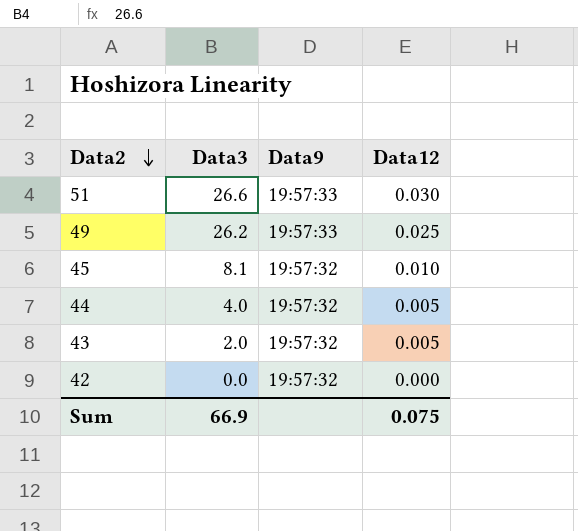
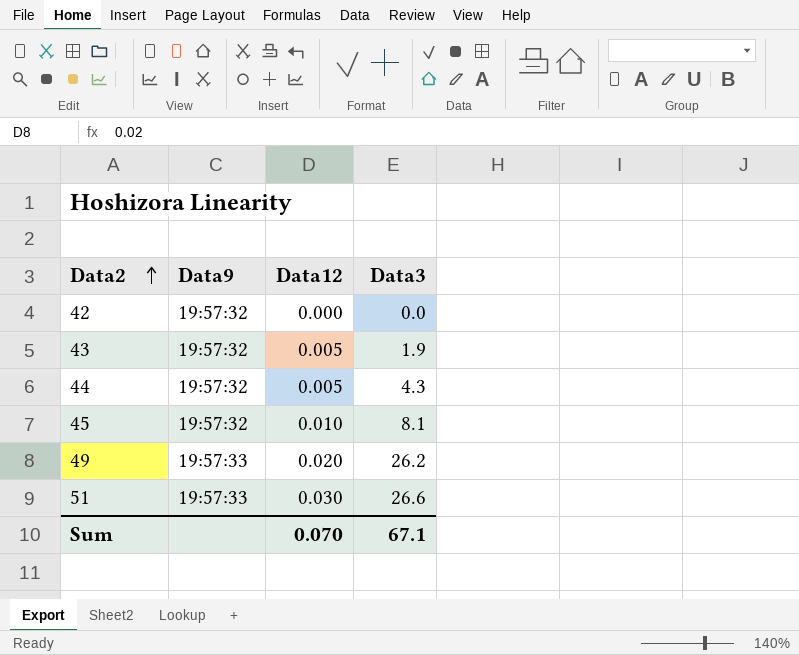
row order: Data2 descending -> Data2 ascending
column Data3 | position: 2 -> 4
43 | Data3: 2.0 -> 1.9
44 | Data3: 4.0 -> 4.3
49 | Data12: 0.025 -> 0.020
Sum | Data12: 0.075 -> 0.070
Sum | Data3: 66.9 -> 67.1

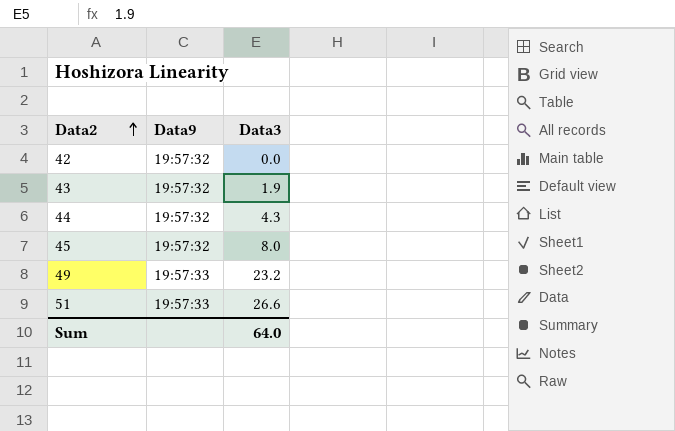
column Data12 | position: 3 -> none
45 | Data3: 8.1 -> 8.0
49 | Data3: 26.2 -> 23.2
Sum | Data3: 67.1 -> 64.0

